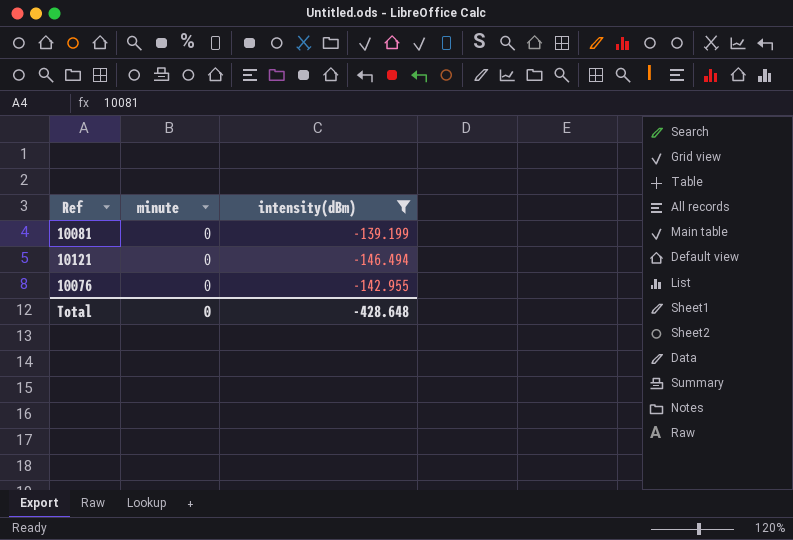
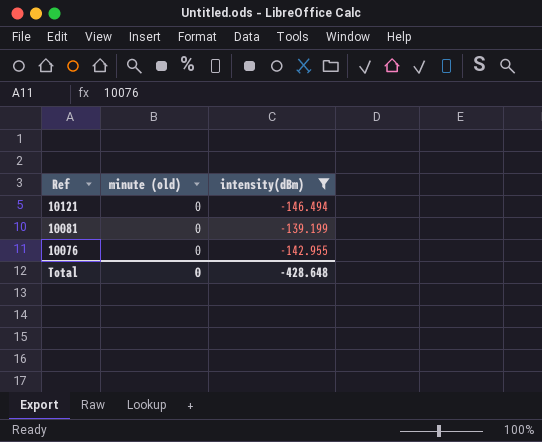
row order: none -> Ref descending
column name: minute -> minute (old)

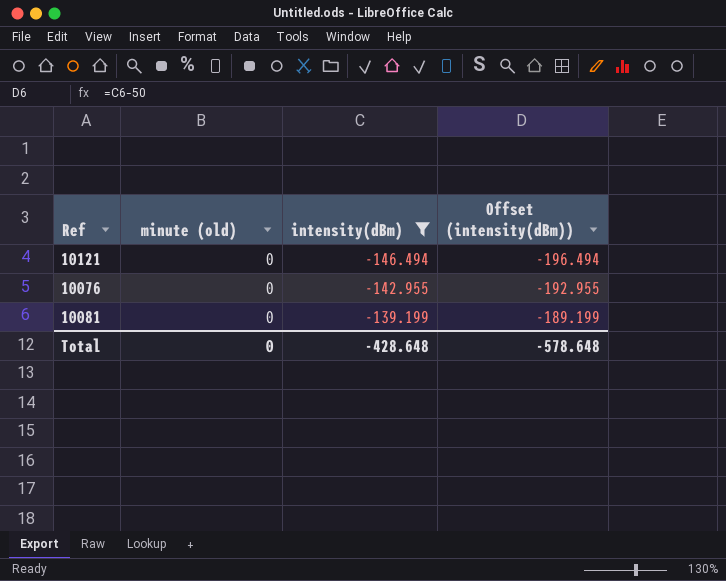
row order: Ref descending -> intensity(dBm) ascending
column Offset (intensity(dBm)) | formula: none -> [intensity(dBm)] - 50

